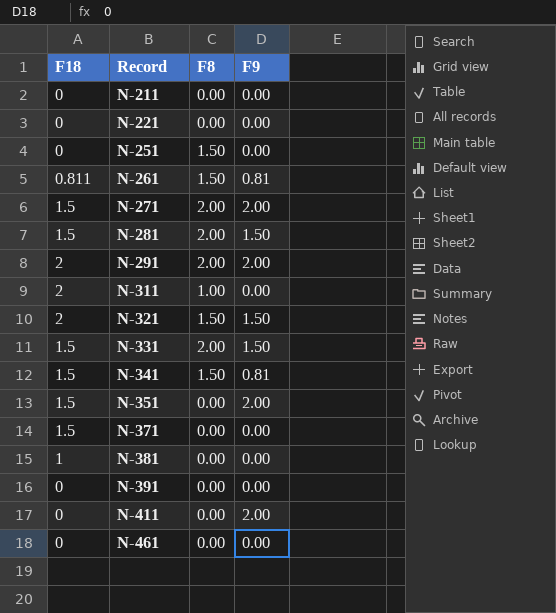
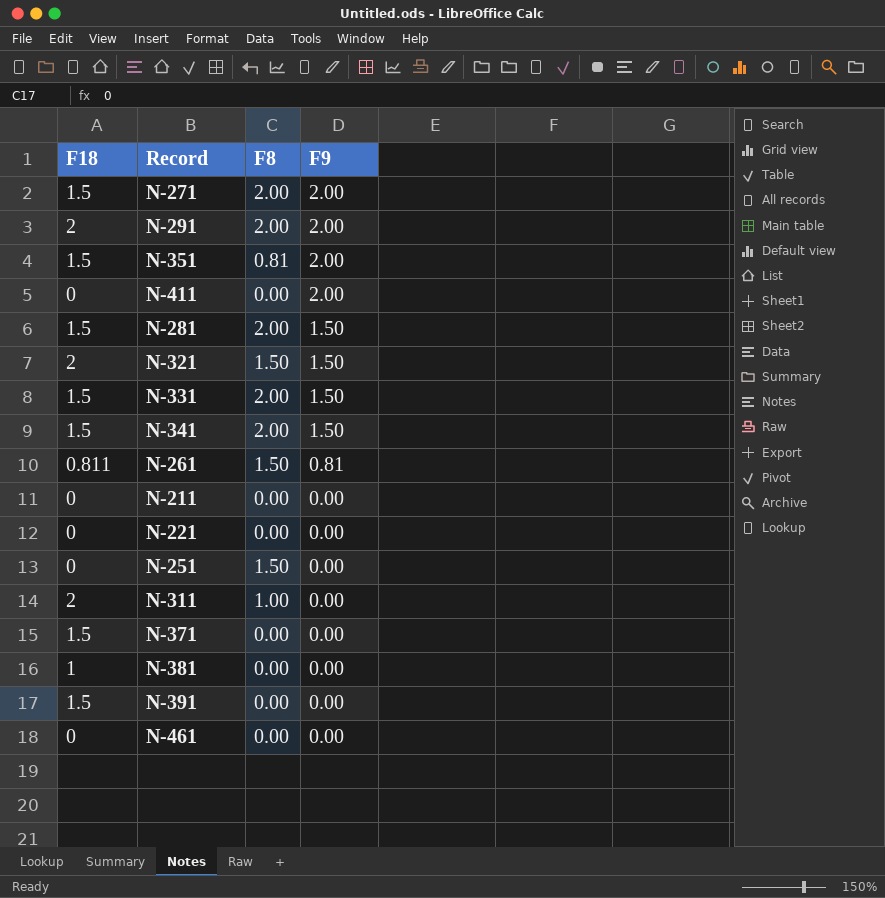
row order: Record ascending -> F9 descending
N-351 | F8: 0.00 -> 0.81
N-341 | F8: 1.50 -> 2.00
N-341 | F9: 0.81 -> 1.50
N-391 | F18: 0 -> 1.5

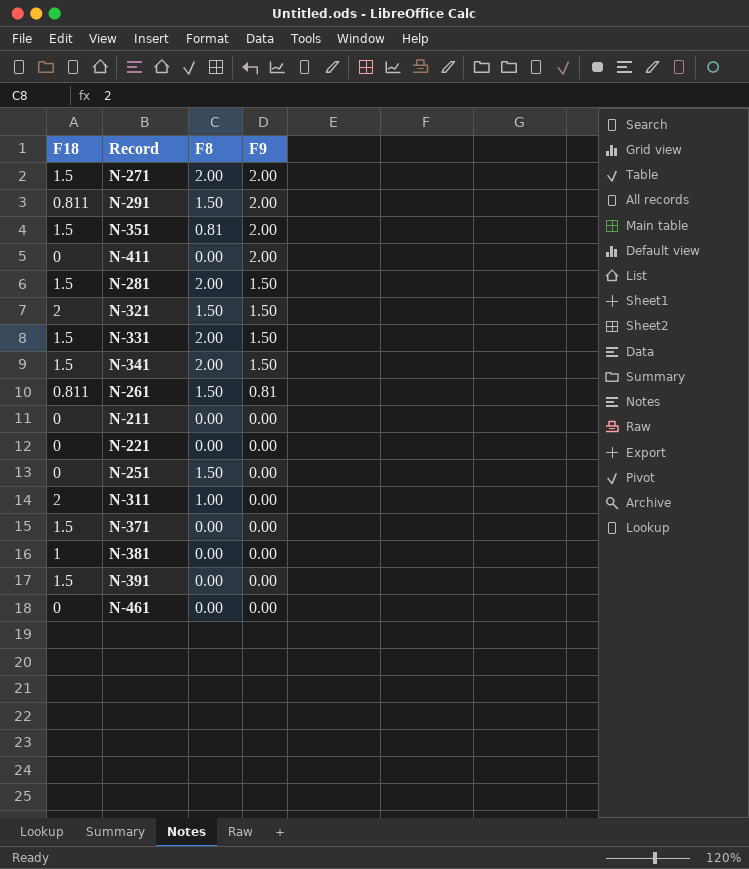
N-291 | F18: 2 -> 0.811
N-291 | F8: 2.00 -> 1.50

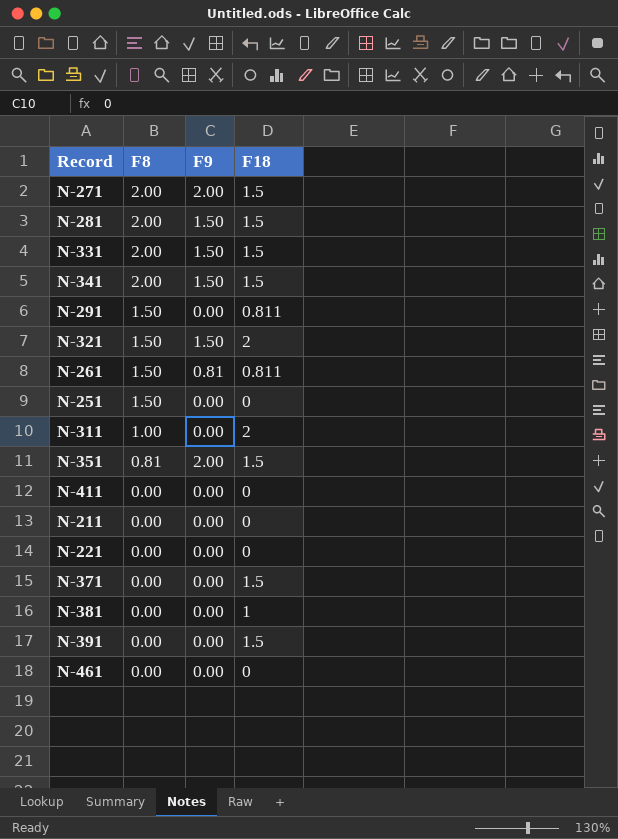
row order: F9 descending -> F8 descending
column F18 | position: 1 -> 4
N-291 | F9: 2.00 -> 0.00
N-411 | F9: 2.00 -> 0.00

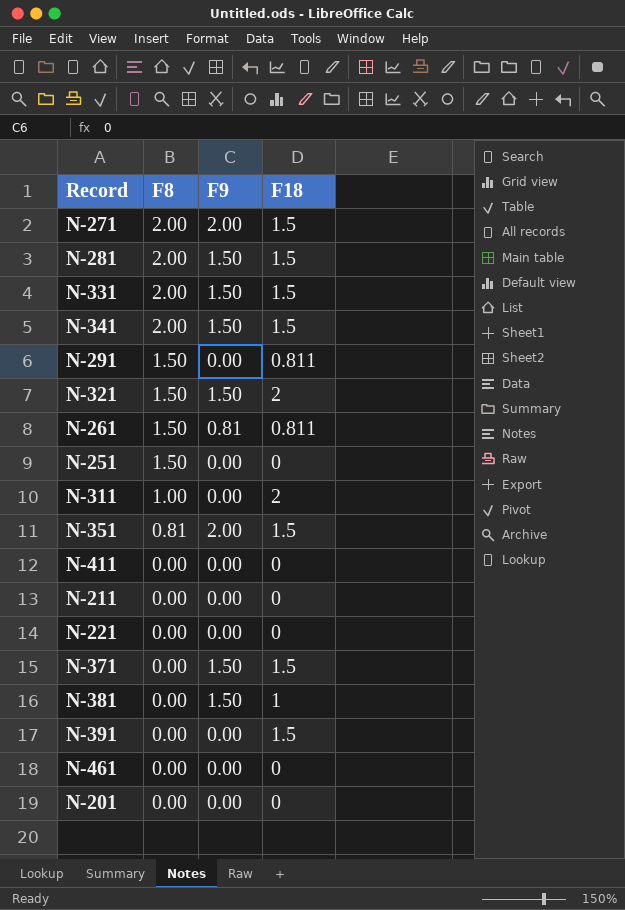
N-371 | F9: 0.00 -> 1.50
N-381 | F9: 0.00 -> 1.50
row N-201: none -> 0.00 | 0.00 | 0

